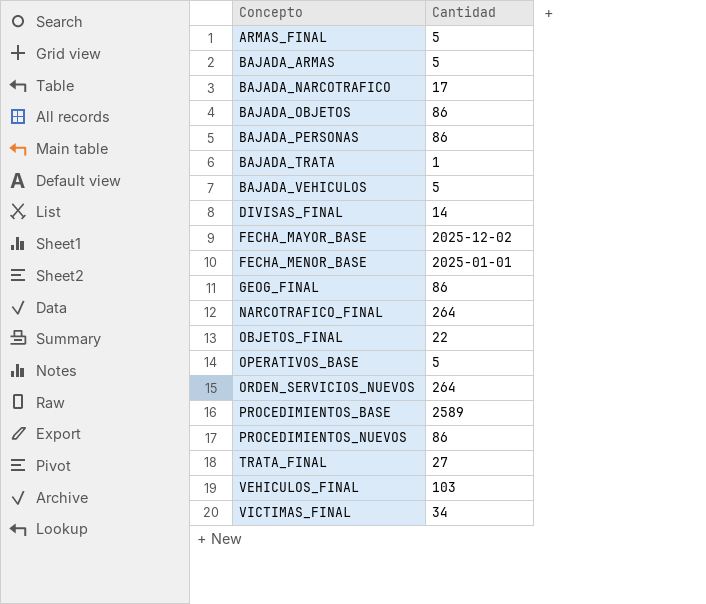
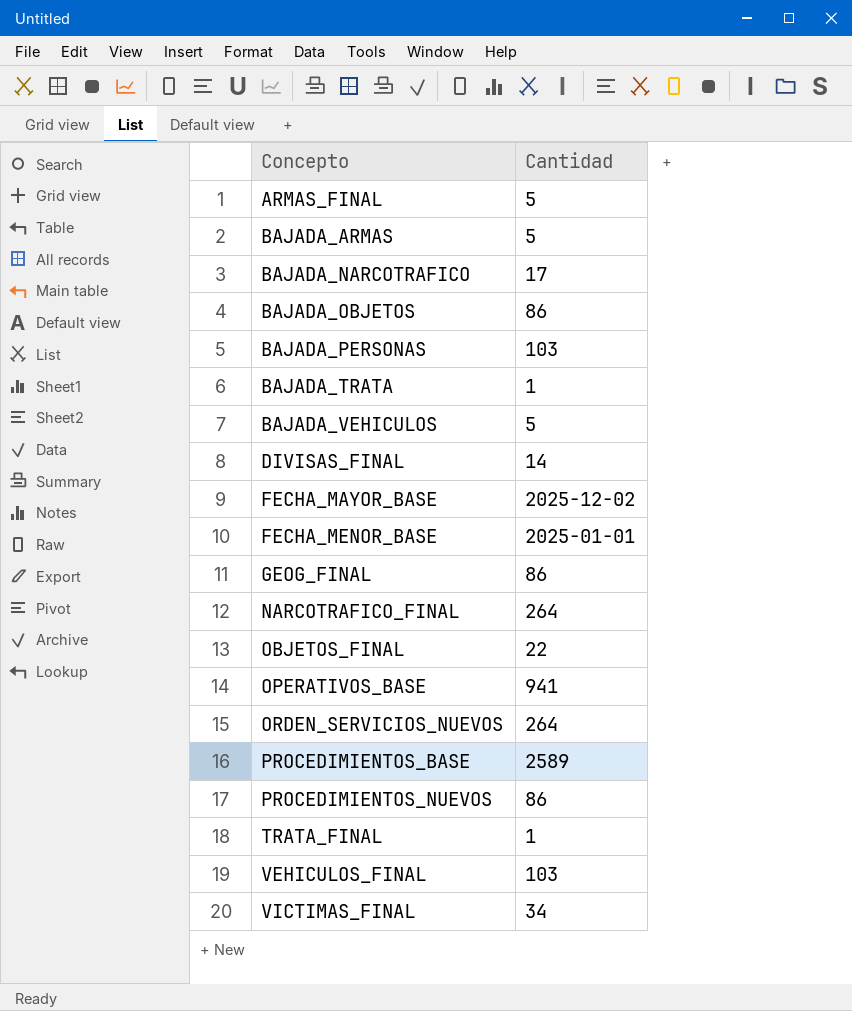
BAJADA_PERSONAS | Cantidad: 86 -> 103
OPERATIVOS_BASE | Cantidad: 5 -> 941
TRATA_FINAL | Cantidad: 27 -> 1

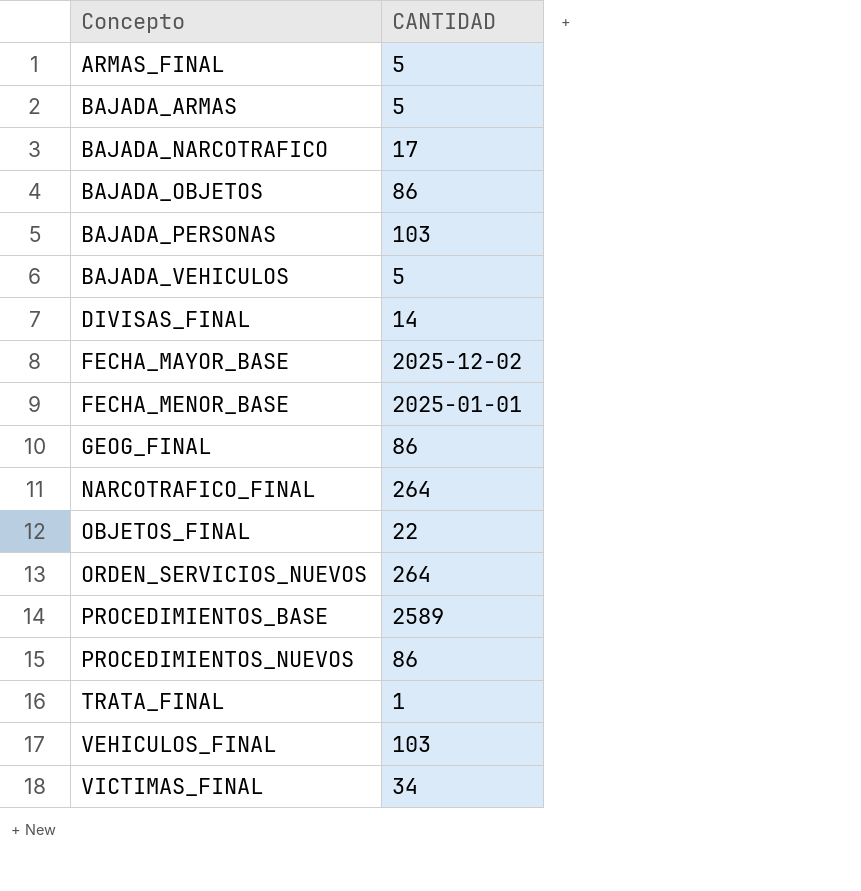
column name: Cantidad -> CANTIDAD
row BAJADA_TRATA: 1 -> none
row OPERATIVOS_BASE: 941 -> none

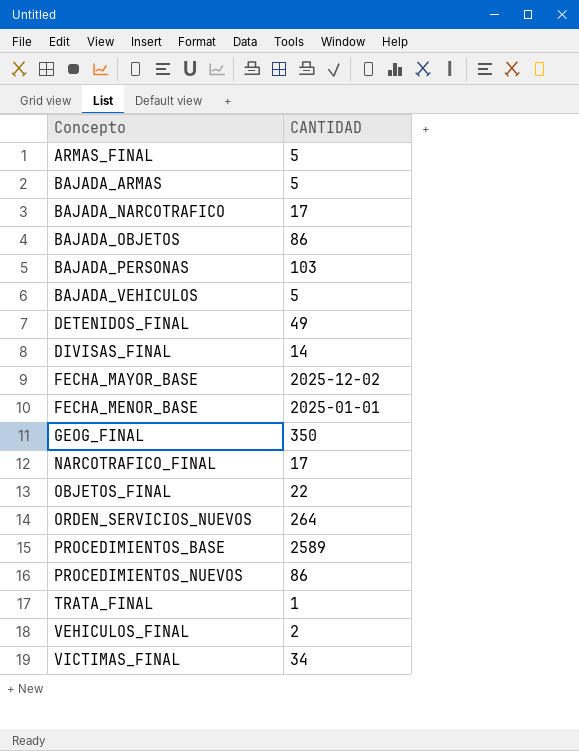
row DETENIDOS_FINAL: none -> 49
GEOG_FINAL | CANTIDAD: 86 -> 350
NARCOTRAFICO_FINAL | CANTIDAD: 264 -> 17
VEHICULOS_FINAL | CANTIDAD: 103 -> 2

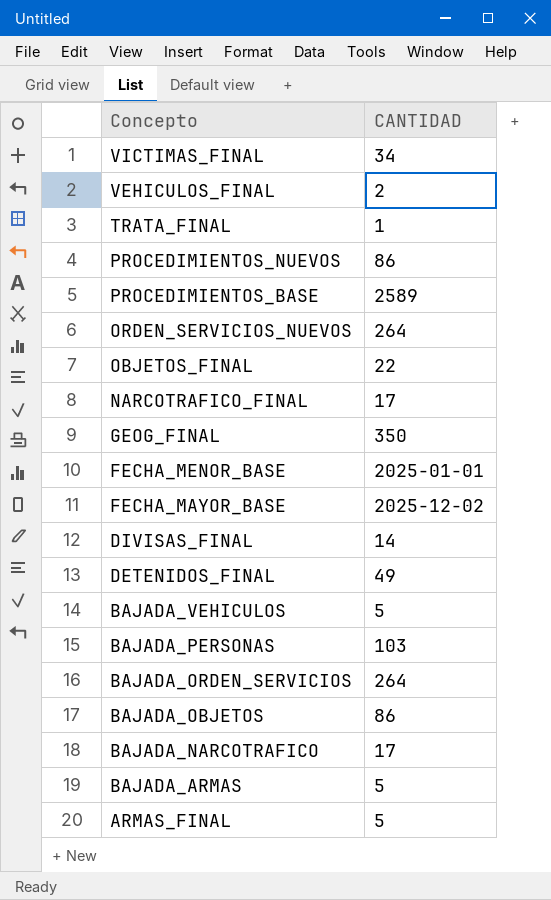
row order: Concepto ascending -> Concepto descending
row BAJADA_ORDEN_SERVICIOS: none -> 264

